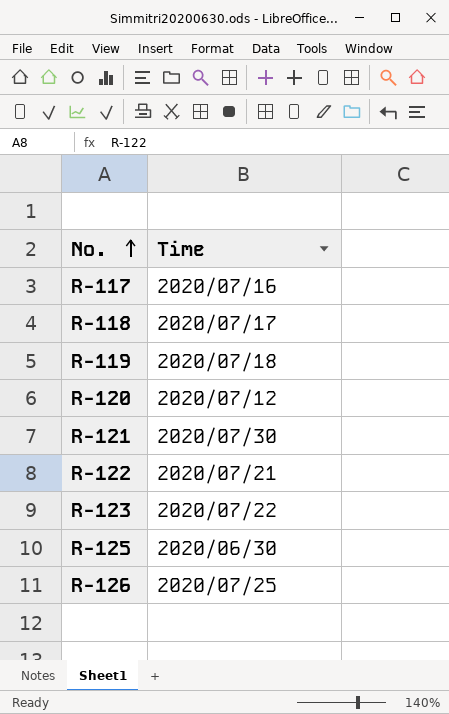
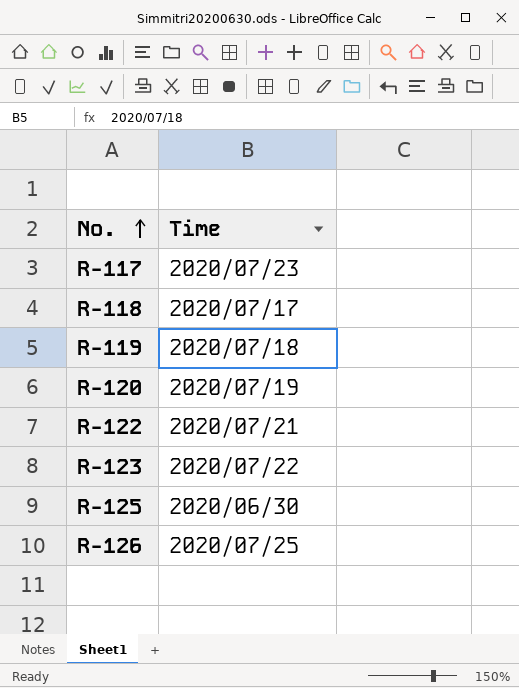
row R-121: 2020/07/30 -> none
R-117 | Time: 2020/07/16 -> 2020/07/23
R-120 | Time: 2020/07/12 -> 2020/07/19

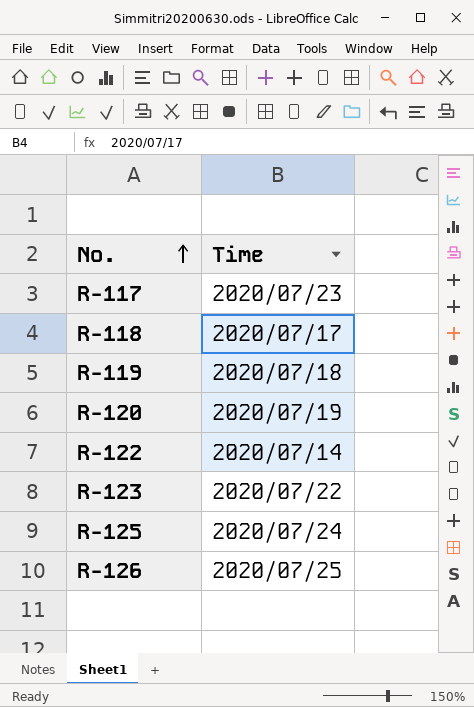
R-122 | Time: 2020/07/21 -> 2020/07/14
R-125 | Time: 2020/06/30 -> 2020/07/24

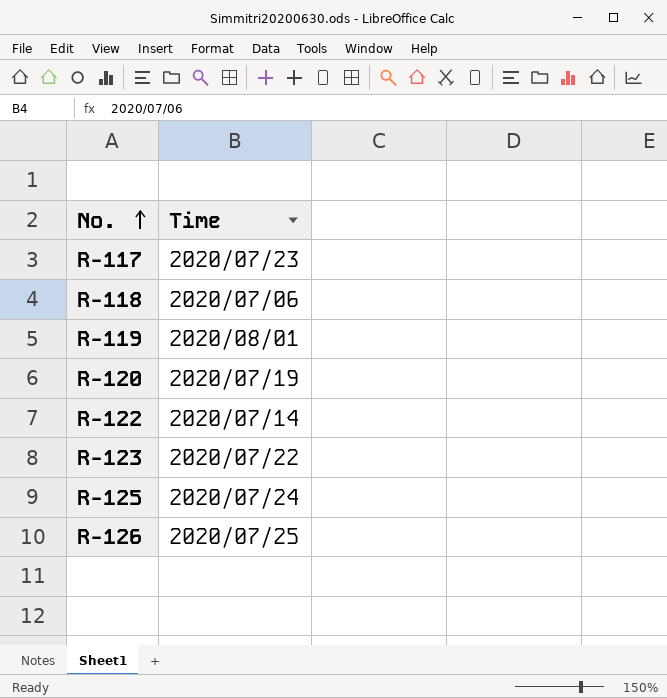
R-118 | Time: 2020/07/17 -> 2020/07/06
R-119 | Time: 2020/07/18 -> 2020/08/01

